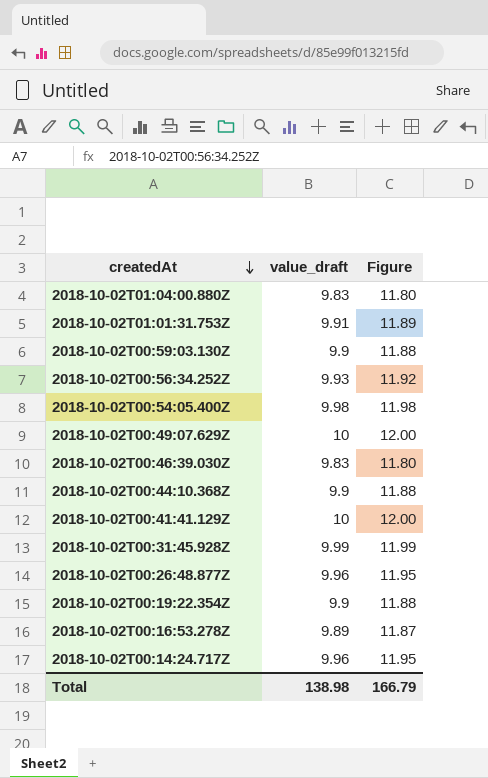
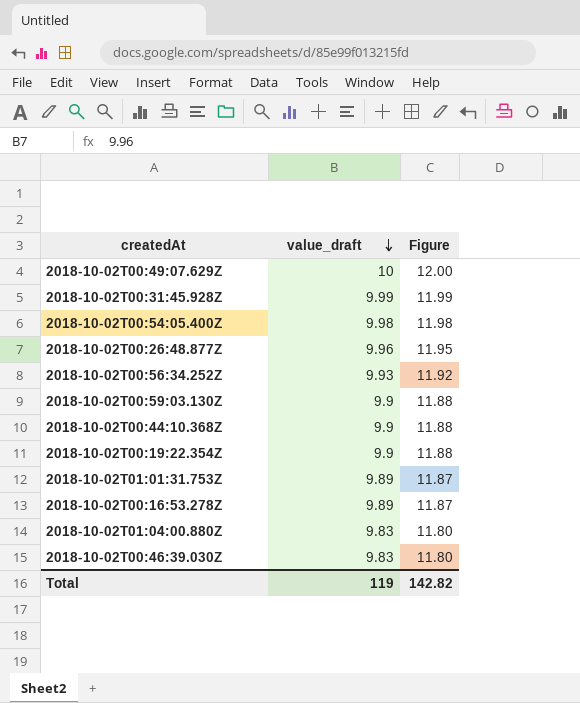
row order: createdAt descending -> value_draft descending
row 2018-10-02T00:41:41.129Z: 10 | 12.00 -> none
row 2018-10-02T00:14:24.717Z: 9.96 | 11.95 -> none
2018-10-02T01:01:31.753Z | value_draft: 9.91 -> 9.89
2018-10-02T01:01:31.753Z | Figure: 11.89 -> 11.87
Total | value_draft: 138.98 -> 119
Total | Figure: 166.79 -> 142.82

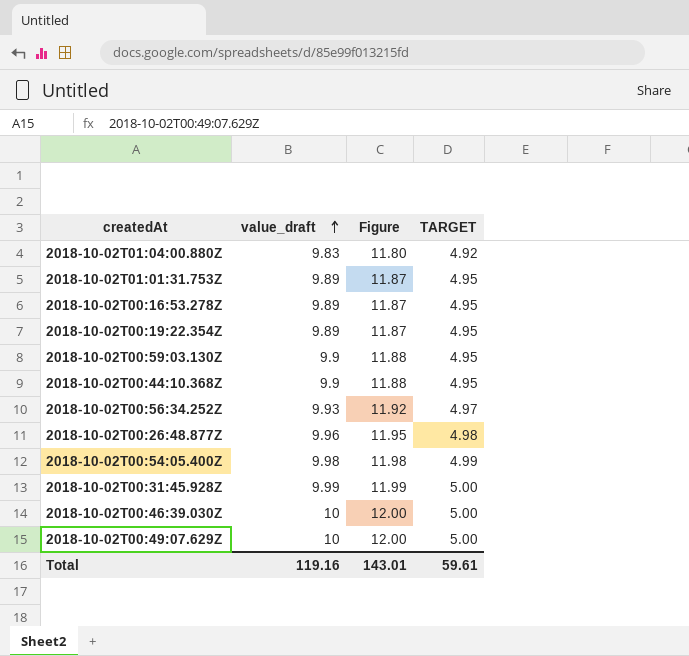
row order: value_draft descending -> value_draft ascending
column TARGET | formula: none -> [value_draft] * 0.5
2018-10-02T00:19:22.354Z | value_draft: 9.9 -> 9.89
2018-10-02T00:19:22.354Z | Figure: 11.88 -> 11.87
2018-10-02T00:46:39.030Z | value_draft: 9.83 -> 10
2018-10-02T00:46:39.030Z | Figure: 11.80 -> 12.00
Total | value_draft: 119 -> 119.16
Total | Figure: 142.82 -> 143.01

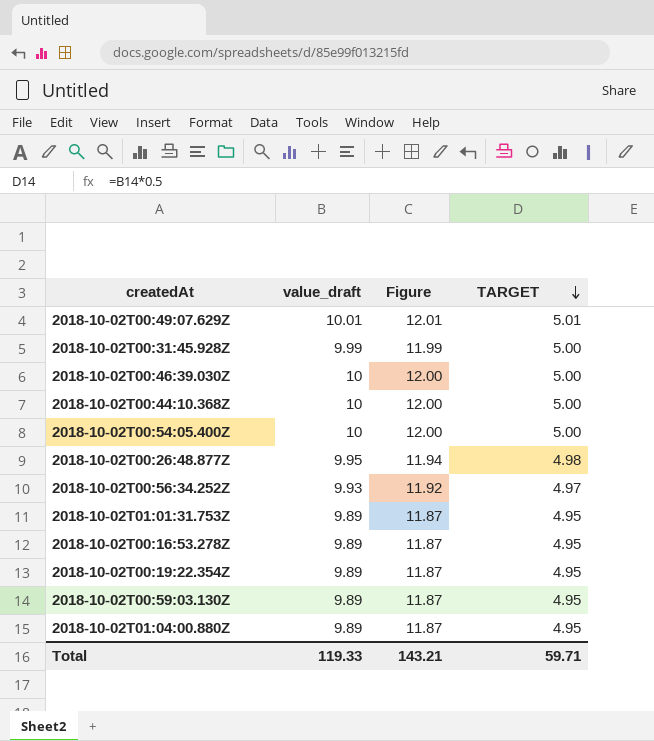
row order: value_draft ascending -> TARGET descending
2018-10-02T00:49:07.629Z | value_draft: 10 -> 10.01
2018-10-02T00:49:07.629Z | Figure: 12.00 -> 12.01
2018-10-02T00:49:07.629Z | TARGET: 5.00 -> 5.01
2018-10-02T00:44:10.368Z | value_draft: 9.9 -> 10
2018-10-02T00:44:10.368Z | Figure: 11.88 -> 12.00
2018-10-02T00:44:10.368Z | TARGET: 4.95 -> 5.00
2018-10-02T00:54:05.400Z | value_draft: 9.98 -> 10
2018-10-02T00:54:05.400Z | Figure: 11.98 -> 12.00
2018-10-02T00:54:05.400Z | TARGET: 4.99 -> 5.00
2018-10-02T00:26:48.877Z | value_draft: 9.96 -> 9.95
2018-10-02T00:26:48.877Z | Figure: 11.95 -> 11.94
2018-10-02T00:59:03.130Z | value_draft: 9.9 -> 9.89
2018-10-02T00:59:03.130Z | Figure: 11.88 -> 11.87
2018-10-02T01:04:00.880Z | value_draft: 9.83 -> 9.89
2018-10-02T01:04:00.880Z | Figure: 11.80 -> 11.87
2018-10-02T01:04:00.880Z | TARGET: 4.92 -> 4.95
Total | value_draft: 119.16 -> 119.33
Total | Figure: 143.01 -> 143.21
Total | TARGET: 59.61 -> 59.71

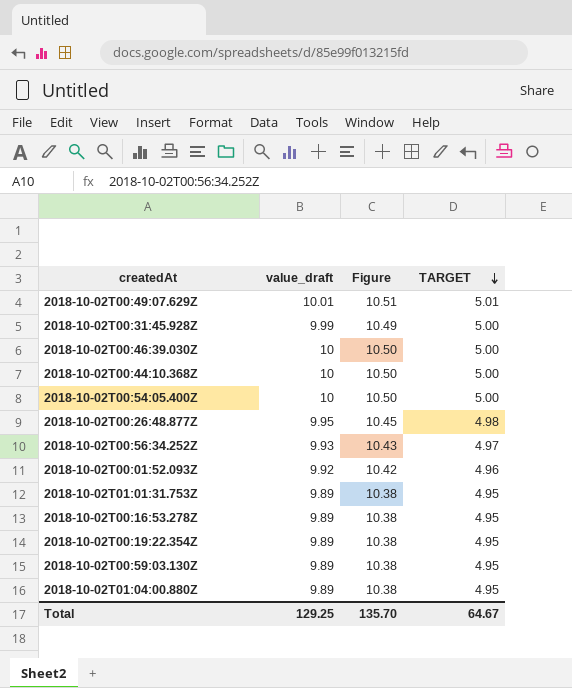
column Figure | formula: [value_draft] * 1.2 -> [value_draft] * 1.05
row 2018-10-02T00:01:52.093Z: none -> 9.92 | 10.42 | 4.96
Total | value_draft: 119.33 -> 129.25
Total | Figure: 143.21 -> 135.70
Total | TARGET: 59.71 -> 64.67

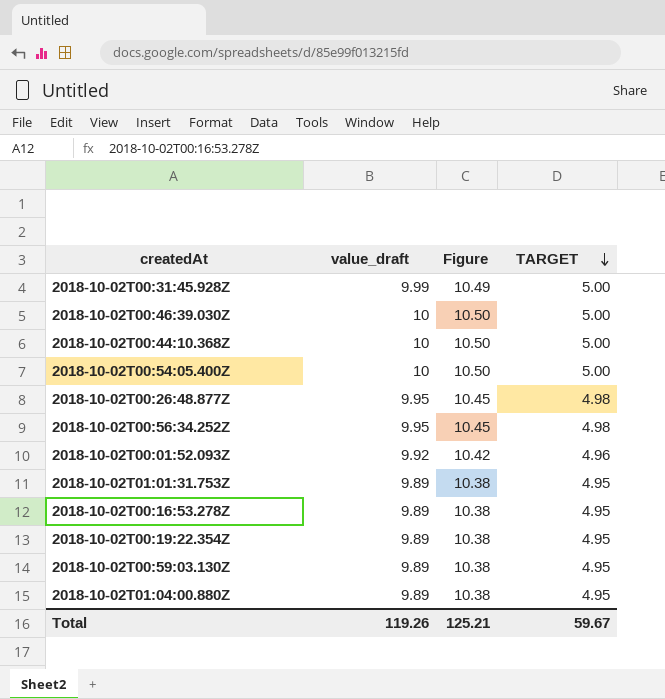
row 2018-10-02T00:49:07.629Z: 10.01 | 10.51 | 5.01 -> none
2018-10-02T00:56:34.252Z | value_draft: 9.93 -> 9.95
2018-10-02T00:56:34.252Z | Figure: 10.43 -> 10.45
2018-10-02T00:56:34.252Z | TARGET: 4.97 -> 4.98
Total | value_draft: 129.25 -> 119.26
Total | Figure: 135.70 -> 125.21
Total | TARGET: 64.67 -> 59.67

